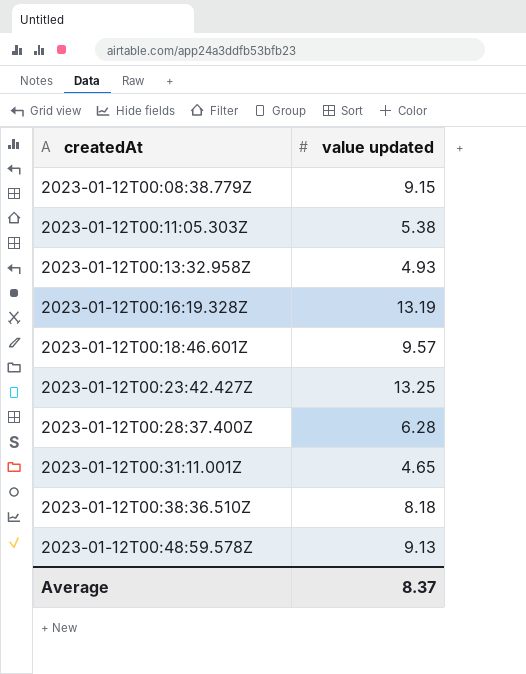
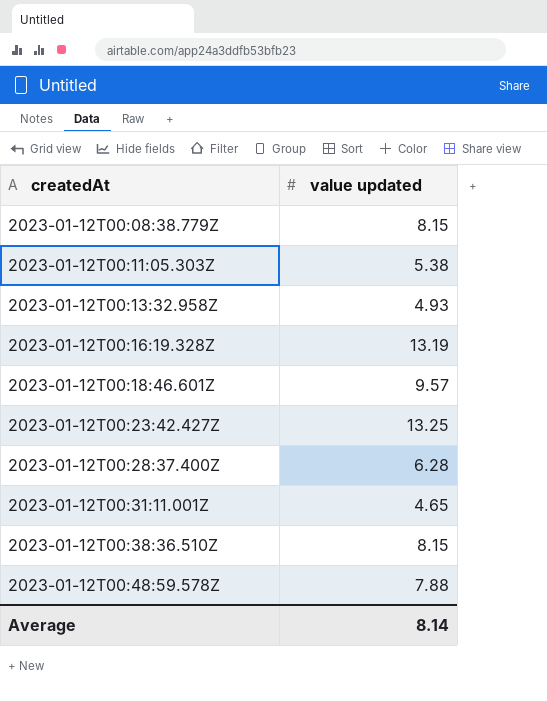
2023-01-12T00:08:38.779Z | value updated: 9.15 -> 8.15
2023-01-12T00:38:36.510Z | value updated: 8.18 -> 8.15
2023-01-12T00:48:59.578Z | value updated: 9.13 -> 7.88
Average | value updated: 8.37 -> 8.14

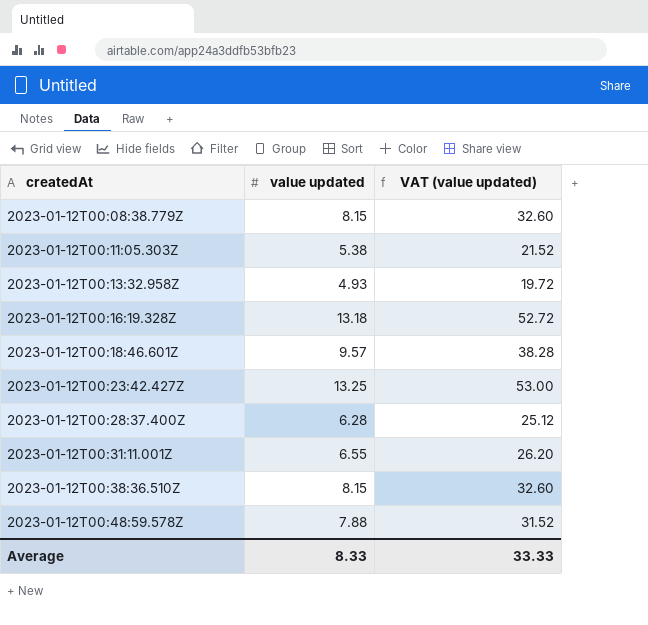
column VAT (value updated) | formula: none -> [value updated] * 4
2023-01-12T00:16:19.328Z | value updated: 13.19 -> 13.18
2023-01-12T00:31:11.001Z | value updated: 4.65 -> 6.55
Average | value updated: 8.14 -> 8.33

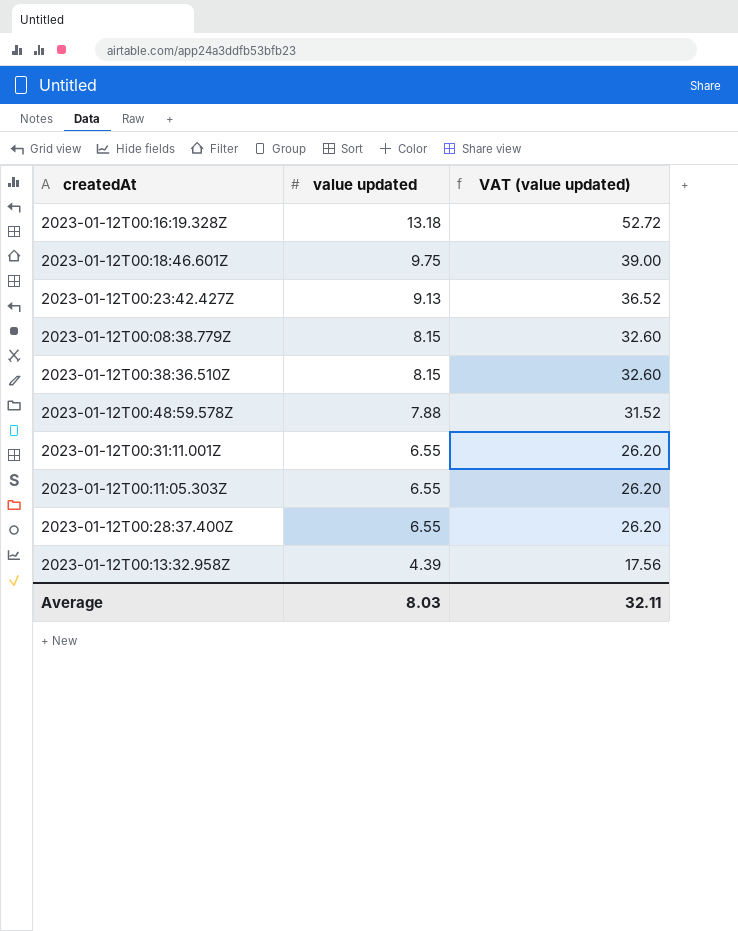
row order: createdAt ascending -> value updated descending
2023-01-12T00:18:46.601Z | value updated: 9.57 -> 9.75
2023-01-12T00:18:46.601Z | VAT (value updated): 38.28 -> 39.00
2023-01-12T00:23:42.427Z | value updated: 13.25 -> 9.13
2023-01-12T00:23:42.427Z | VAT (value updated): 53.00 -> 36.52
2023-01-12T00:11:05.303Z | value updated: 5.38 -> 6.55
2023-01-12T00:11:05.303Z | VAT (value updated): 21.52 -> 26.20
2023-01-12T00:28:37.400Z | value updated: 6.28 -> 6.55
2023-01-12T00:28:37.400Z | VAT (value updated): 25.12 -> 26.20
2023-01-12T00:13:32.958Z | value updated: 4.93 -> 4.39
2023-01-12T00:13:32.958Z | VAT (value updated): 19.72 -> 17.56
Average | value updated: 8.33 -> 8.03
Average | VAT (value updated): 33.33 -> 32.11

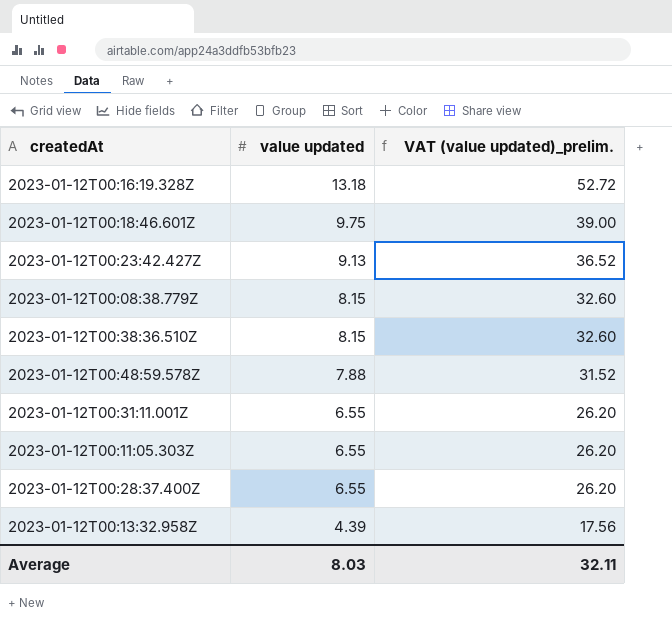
column name: VAT (value updated) -> VAT (value updated)_prelim.

